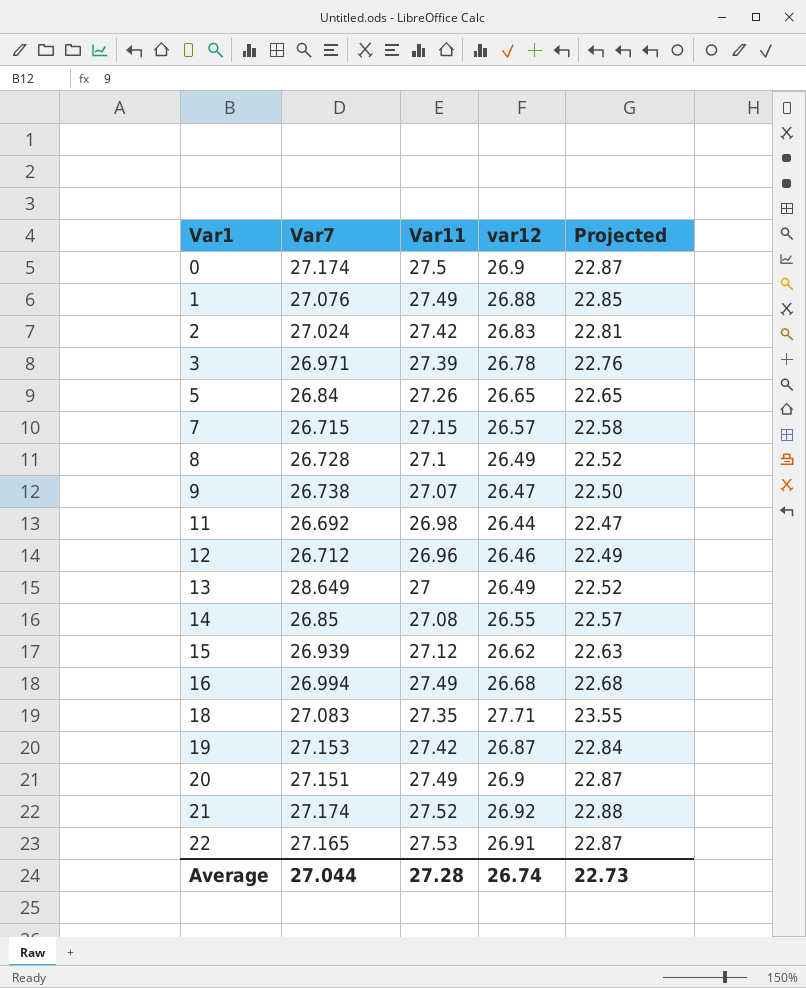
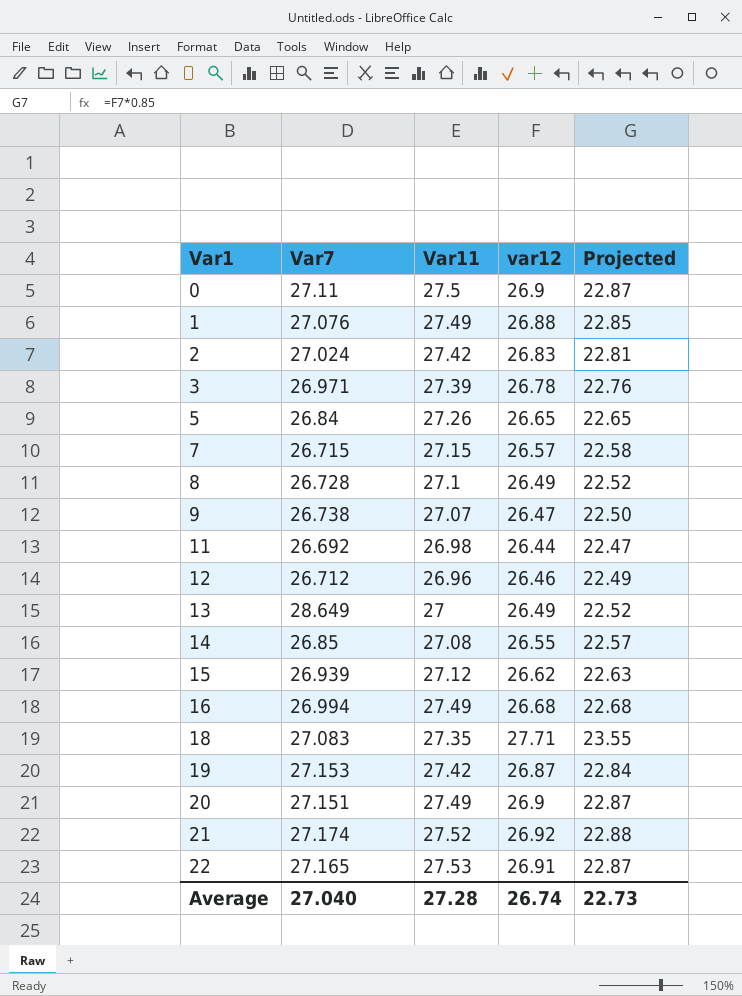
0 | Var7: 27.174 -> 27.11
Average | Var7: 27.044 -> 27.040

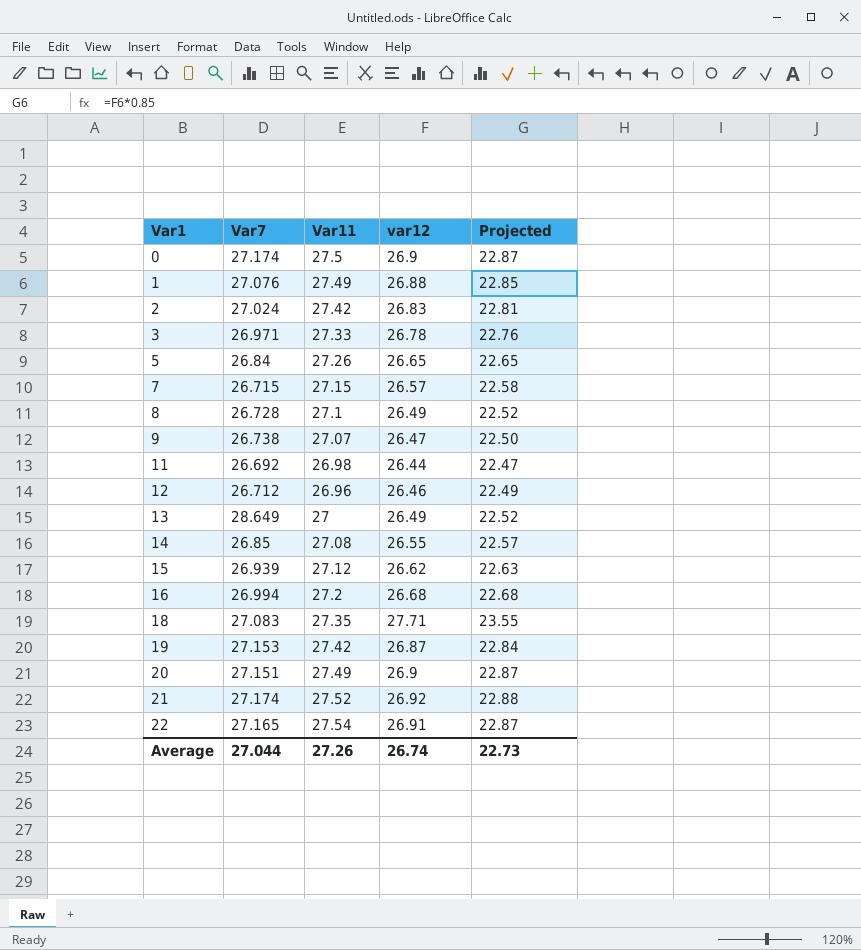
0 | Var7: 27.11 -> 27.174
3 | Var11: 27.39 -> 27.33
16 | Var11: 27.49 -> 27.2
22 | Var11: 27.53 -> 27.54
Average | Var7: 27.040 -> 27.044
Average | Var11: 27.28 -> 27.26

